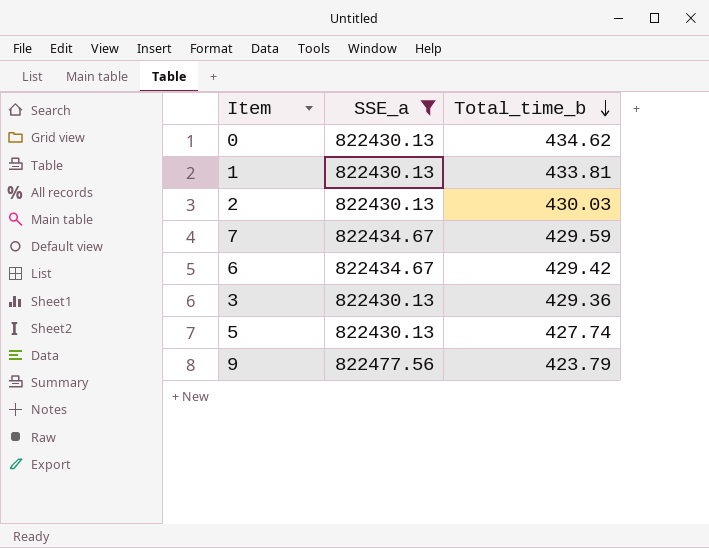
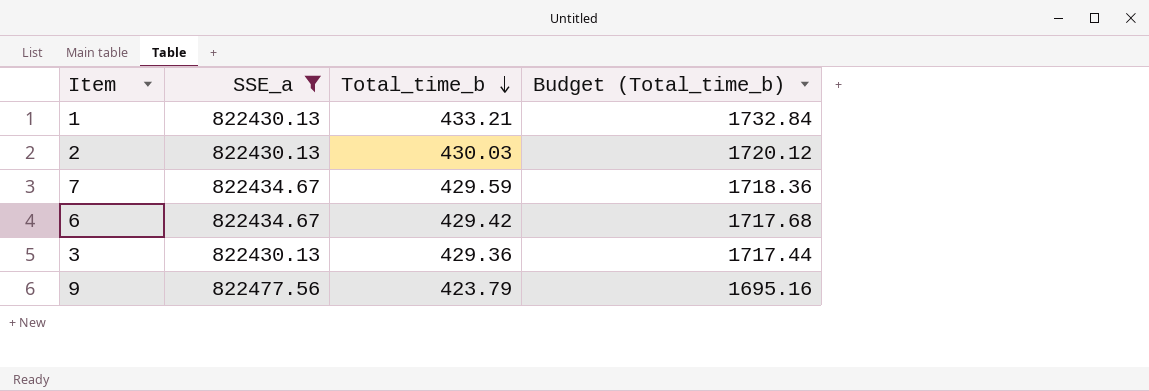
column Budget (Total_time_b) | formula: none -> [Total_time_b] * 4
row 0: 822430.13 | 434.62 -> none
row 5: 822430.13 | 427.74 -> none
1 | Total_time_b: 433.81 -> 433.21

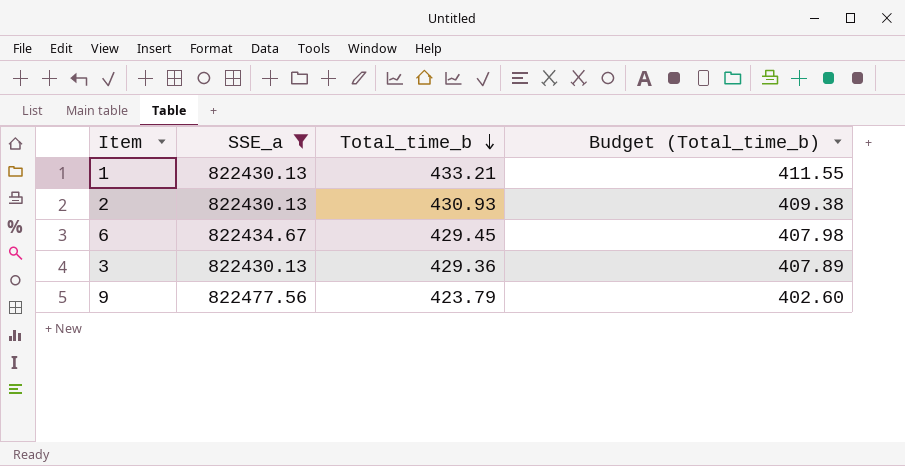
column Budget (Total_time_b) | formula: [Total_time_b] * 4 -> [Total_time_b] * 0.95
row 7: 822434.67 | 429.59 | 1718.36 -> none
2 | Total_time_b: 430.03 -> 430.93
6 | Total_time_b: 429.42 -> 429.45

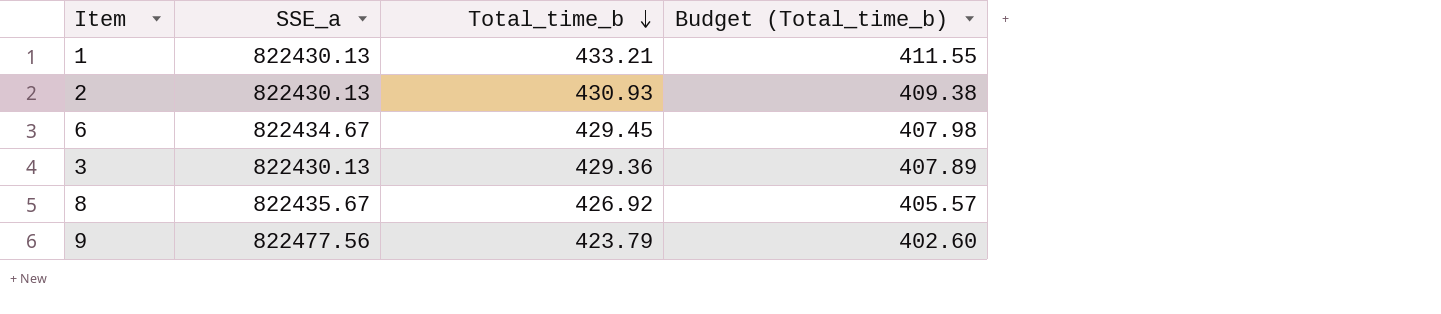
filter: SSE_a != 822435.67 -> none

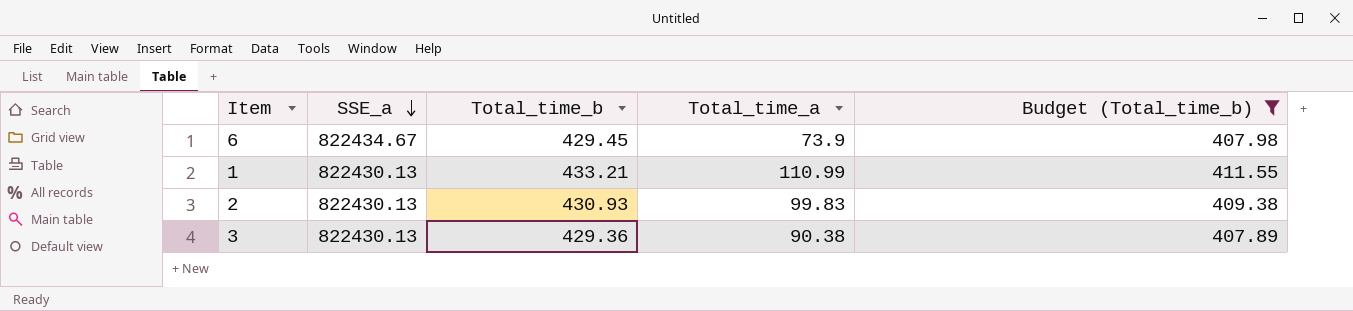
filter: none -> Budget (Total_time_b) >= 407.89
row order: Total_time_b descending -> SSE_a descending
column Total_time_a | position: none -> 4

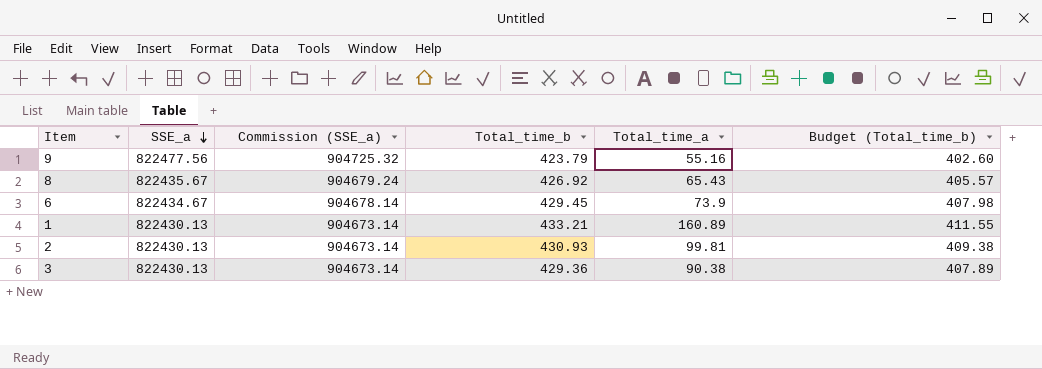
filter: Budget (Total_time_b) >= 407.89 -> none
column Commission (SSE_a) | formula: none -> [SSE_a] * 1.1
1 | Total_time_a: 110.99 -> 160.89
2 | Total_time_a: 99.83 -> 99.81

